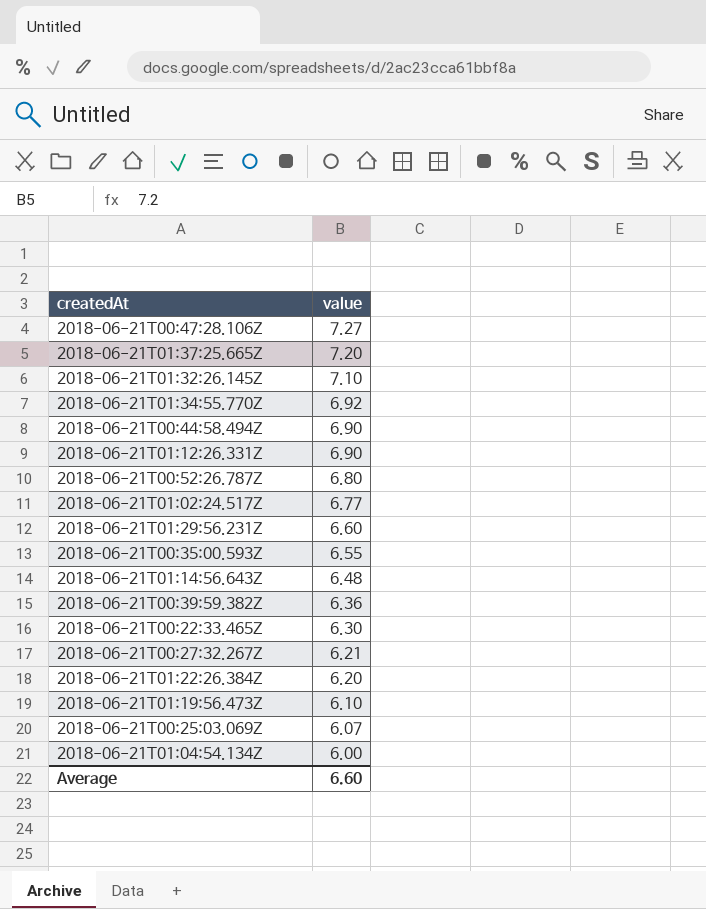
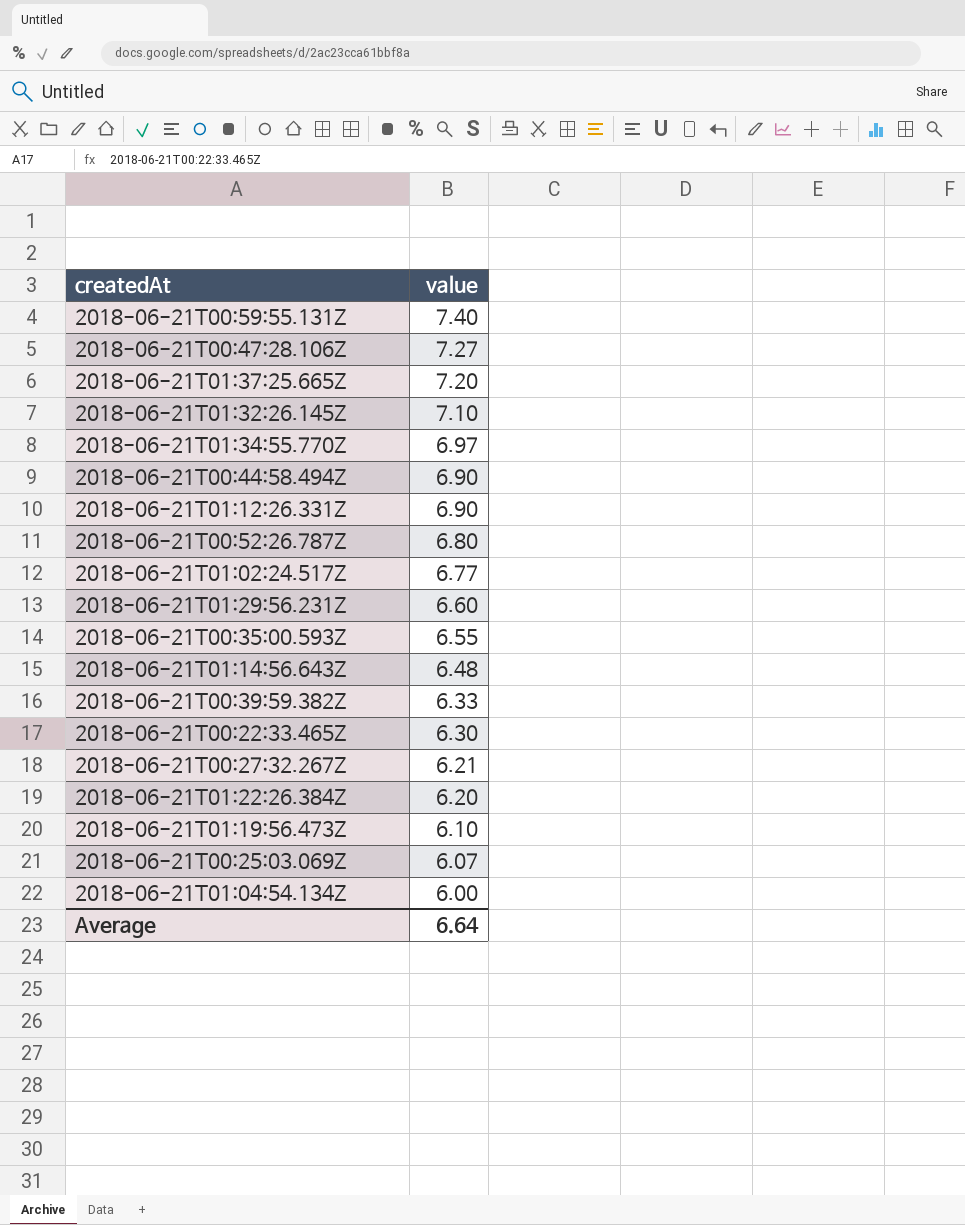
row 2018-06-21T00:59:55.131Z: none -> 7.40
2018-06-21T01:34:55.770Z | value: 6.92 -> 6.97
2018-06-21T00:39:59.382Z | value: 6.36 -> 6.33
Average | value: 6.60 -> 6.64

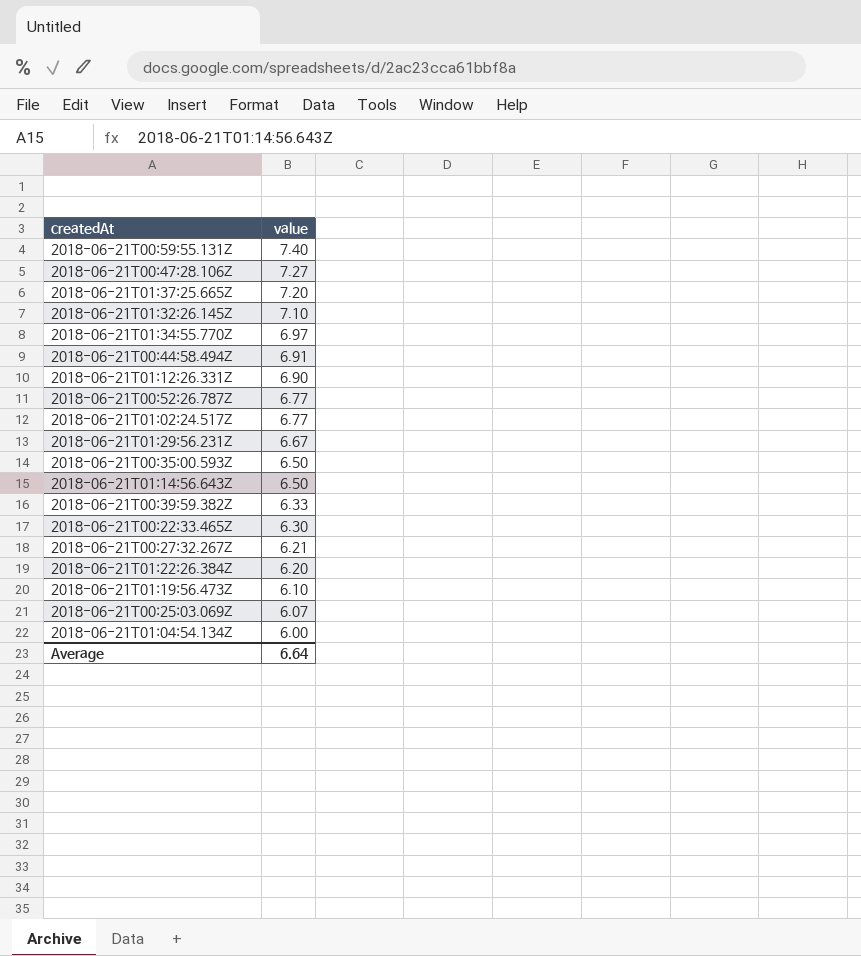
2018-06-21T00:44:58.494Z | value: 6.90 -> 6.91
2018-06-21T00:52:26.787Z | value: 6.80 -> 6.77
2018-06-21T01:29:56.231Z | value: 6.60 -> 6.67
2018-06-21T00:35:00.593Z | value: 6.55 -> 6.50
2018-06-21T01:14:56.643Z | value: 6.48 -> 6.50

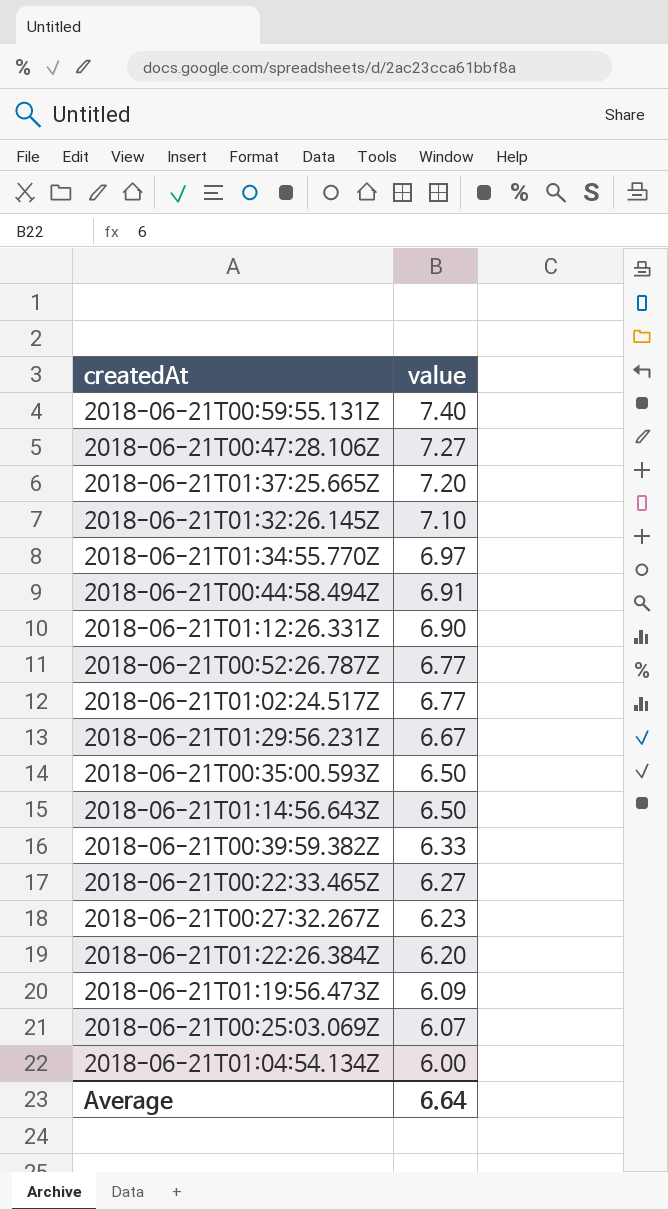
2018-06-21T00:22:33.465Z | value: 6.30 -> 6.27
2018-06-21T00:27:32.267Z | value: 6.21 -> 6.23
2018-06-21T01:19:56.473Z | value: 6.10 -> 6.09

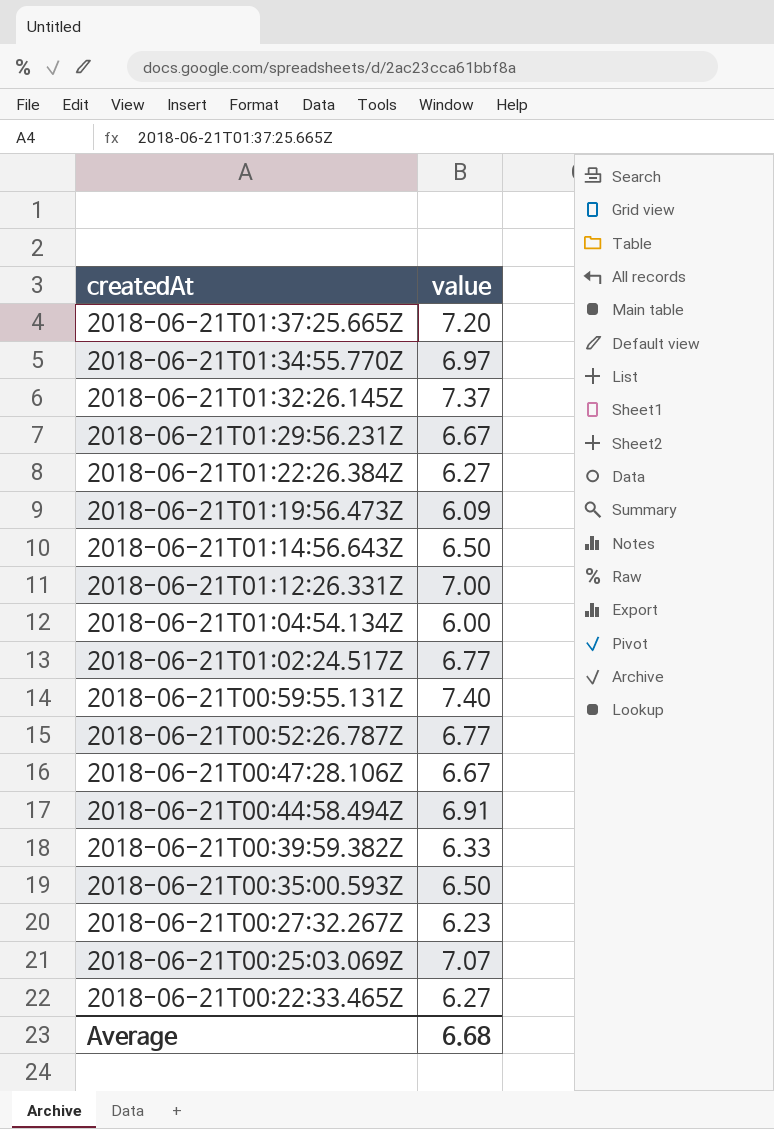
row order: value descending -> createdAt descending
2018-06-21T01:32:26.145Z | value: 7.10 -> 7.37
2018-06-21T01:22:26.384Z | value: 6.20 -> 6.27
2018-06-21T01:12:26.331Z | value: 6.90 -> 7.00
2018-06-21T00:47:28.106Z | value: 7.27 -> 6.67
2018-06-21T00:25:03.069Z | value: 6.07 -> 7.07
Average | value: 6.64 -> 6.68

